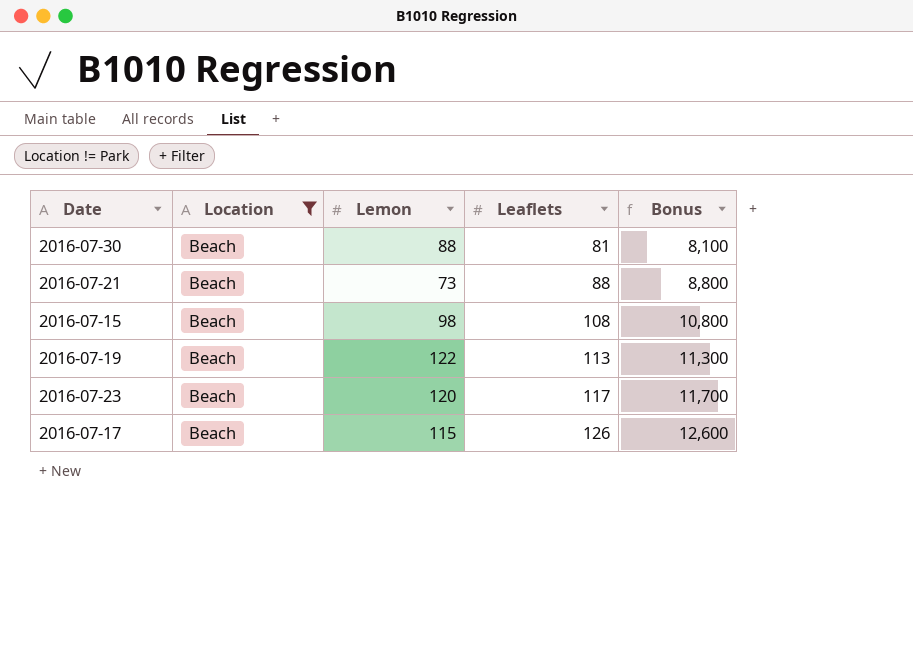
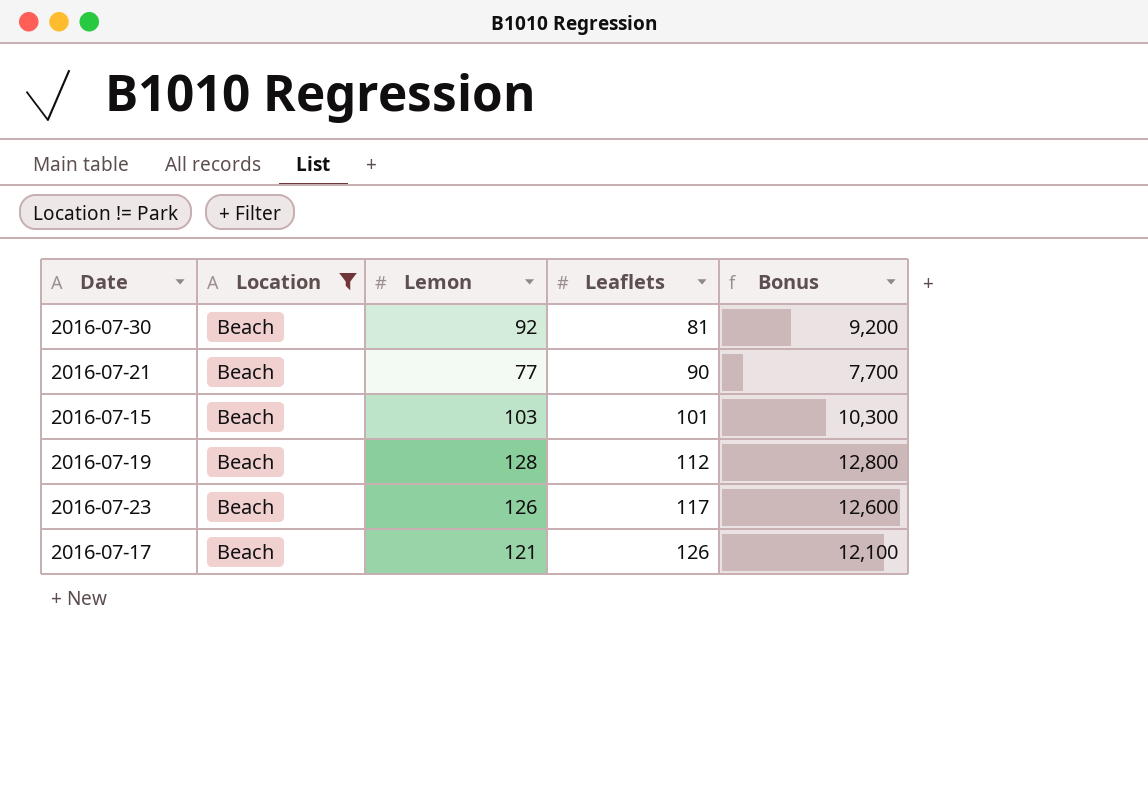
column Bonus | formula: [Leaflets] * 100 -> [Lemon] * 100
2016-07-30 | Lemon: 88 -> 92
2016-07-21 | Lemon: 73 -> 77
2016-07-21 | Leaflets: 88 -> 90
2016-07-15 | Lemon: 98 -> 103
2016-07-15 | Leaflets: 108 -> 101
2016-07-19 | Lemon: 122 -> 128
2016-07-19 | Leaflets: 113 -> 112
2016-07-23 | Lemon: 120 -> 126
2016-07-17 | Lemon: 115 -> 121

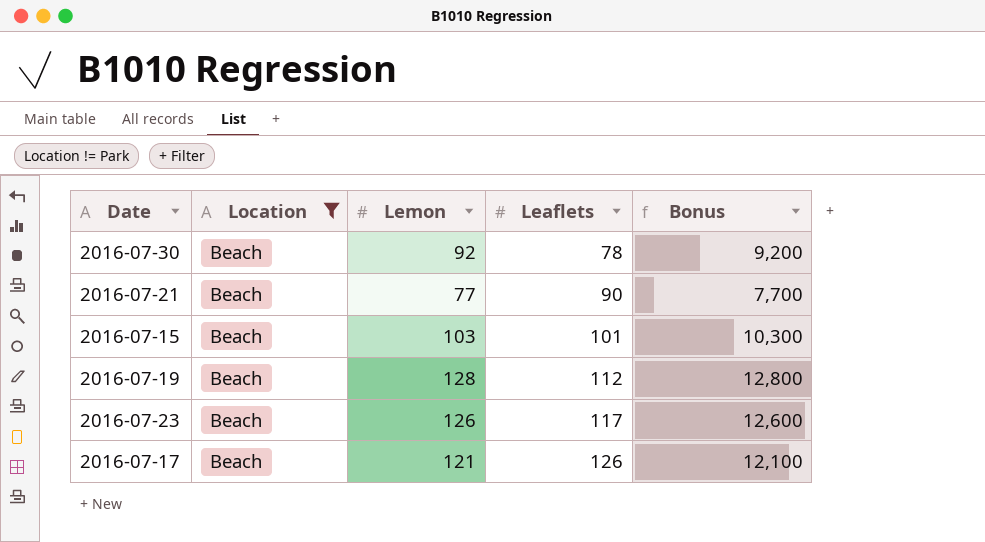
2016-07-30 | Leaflets: 81 -> 78

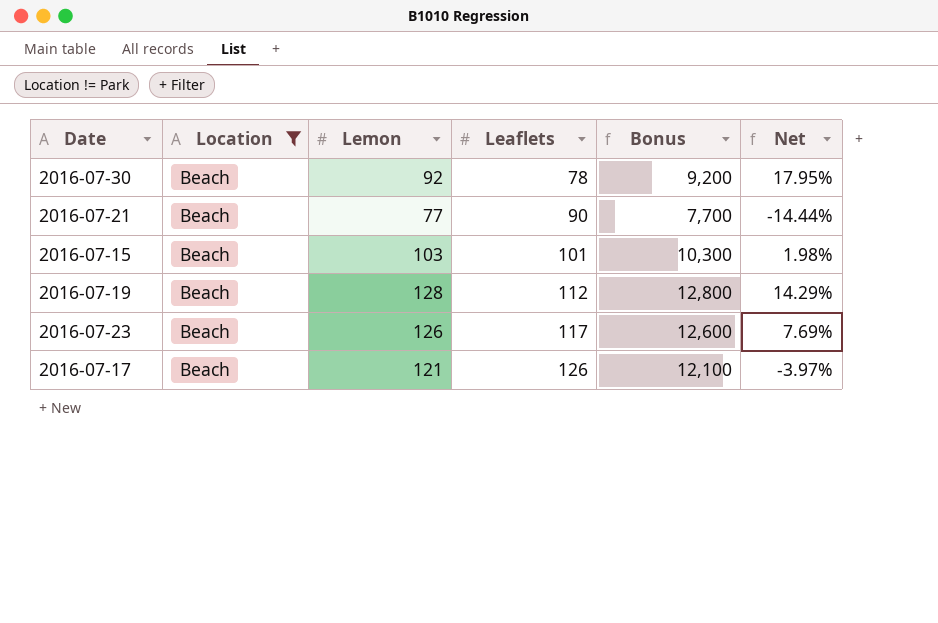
column Net | formula: none -> ([Lemon] - [Leaflets]) / [Leaflets]

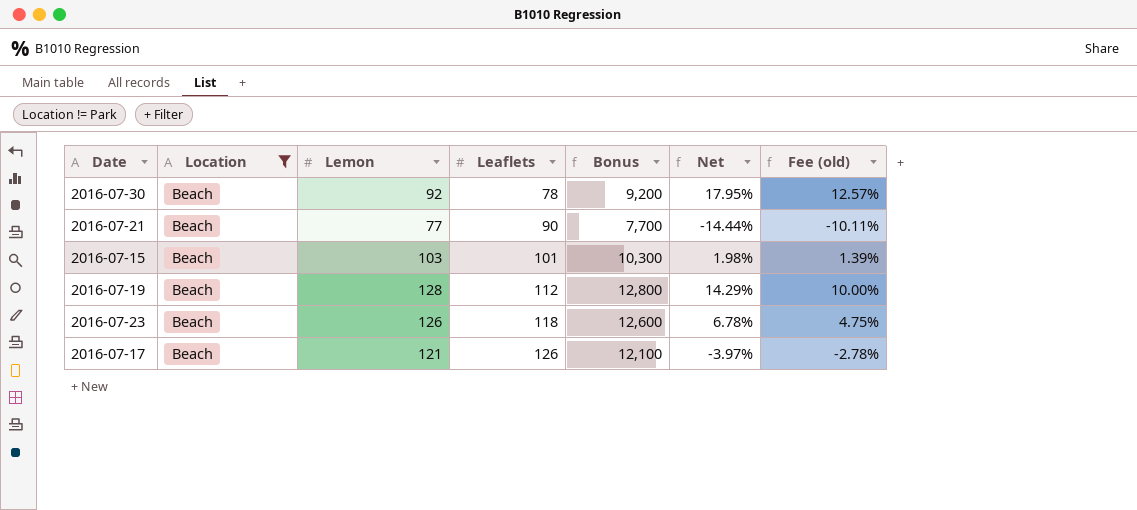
column Fee (old) | formula: none -> [Net] * 0.7
2016-07-23 | Leaflets: 117 -> 118
2016-07-23 | Net: 7.69% -> 6.78%

